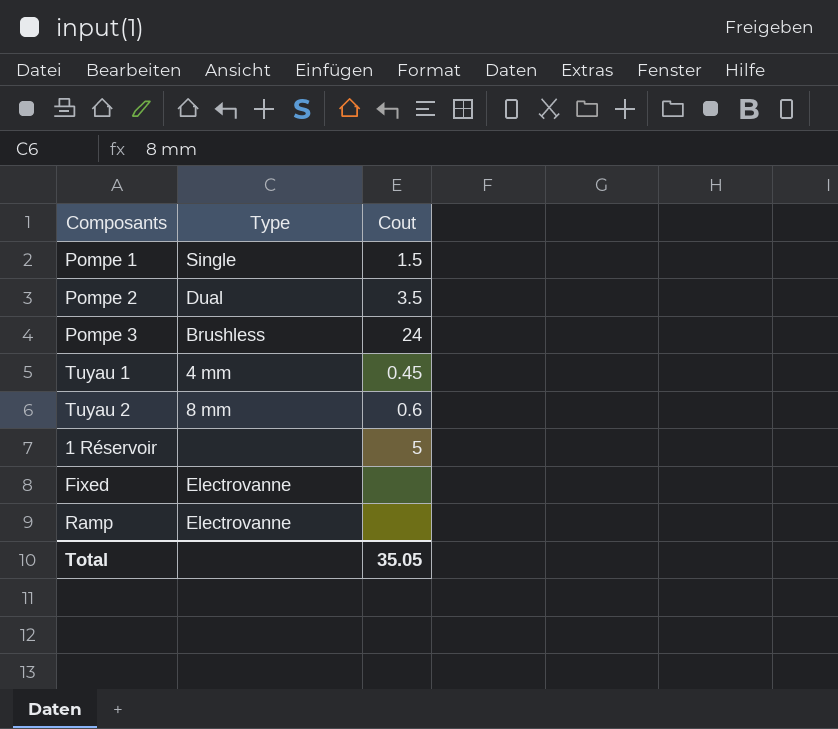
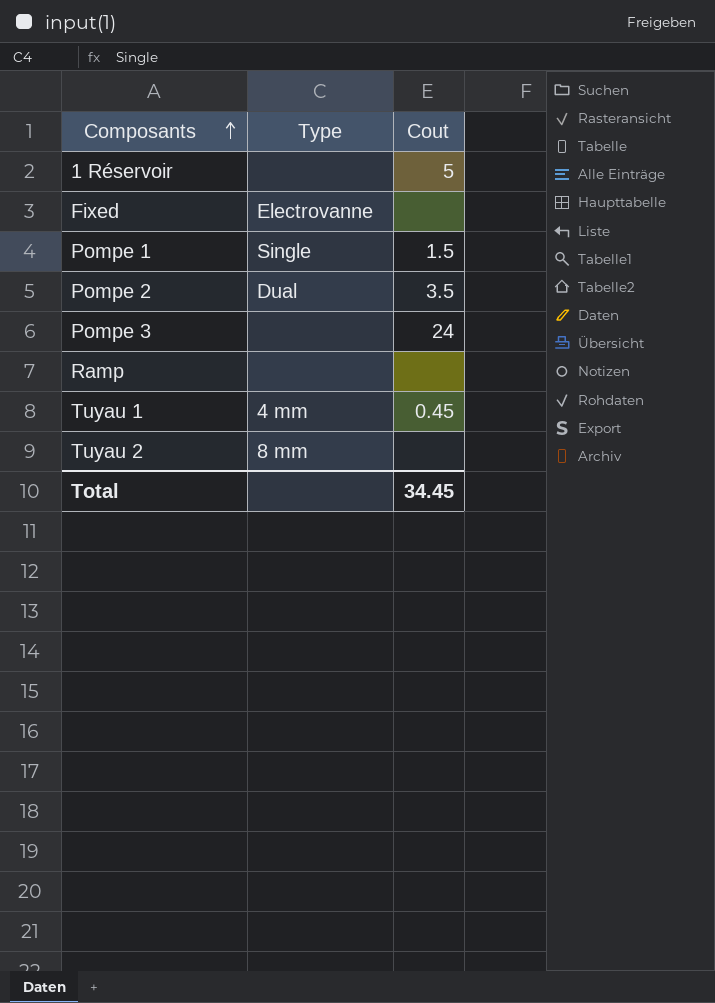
row order: none -> Composants ascending
Pompe 3 | Type: Brushless -> none
Ramp | Type: Electrovanne -> none
Tuyau 2 | Cout: 0.6 -> none
Total | Cout: 35.05 -> 34.45

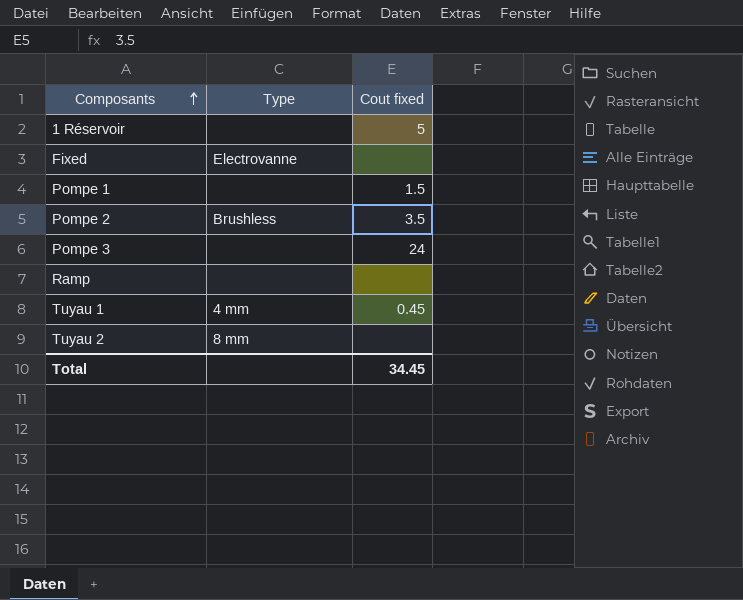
column name: Cout -> Cout fixed
Pompe 1 | Type: Single -> none
Pompe 2 | Type: Dual -> Brushless

